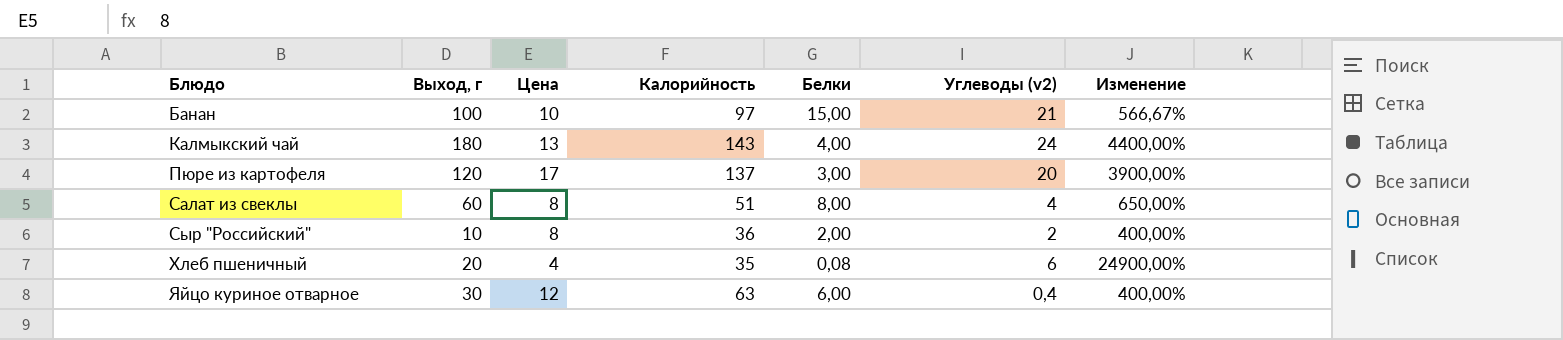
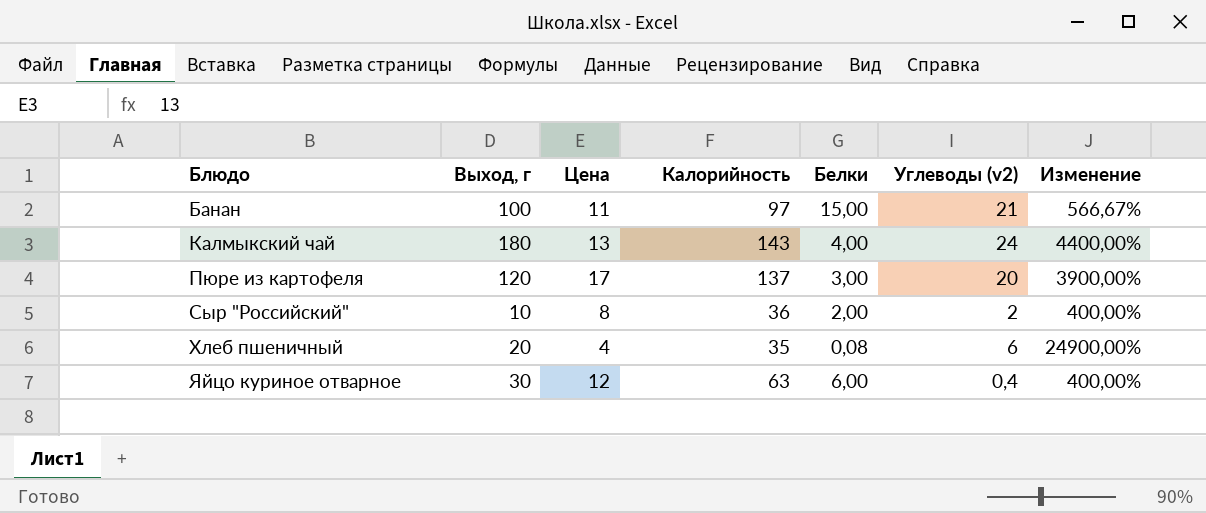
row Салат из свеклы: 60 | 8 | 51 | 8,00 | 4 | 650,00% -> none
Банан | Цена: 10 -> 11

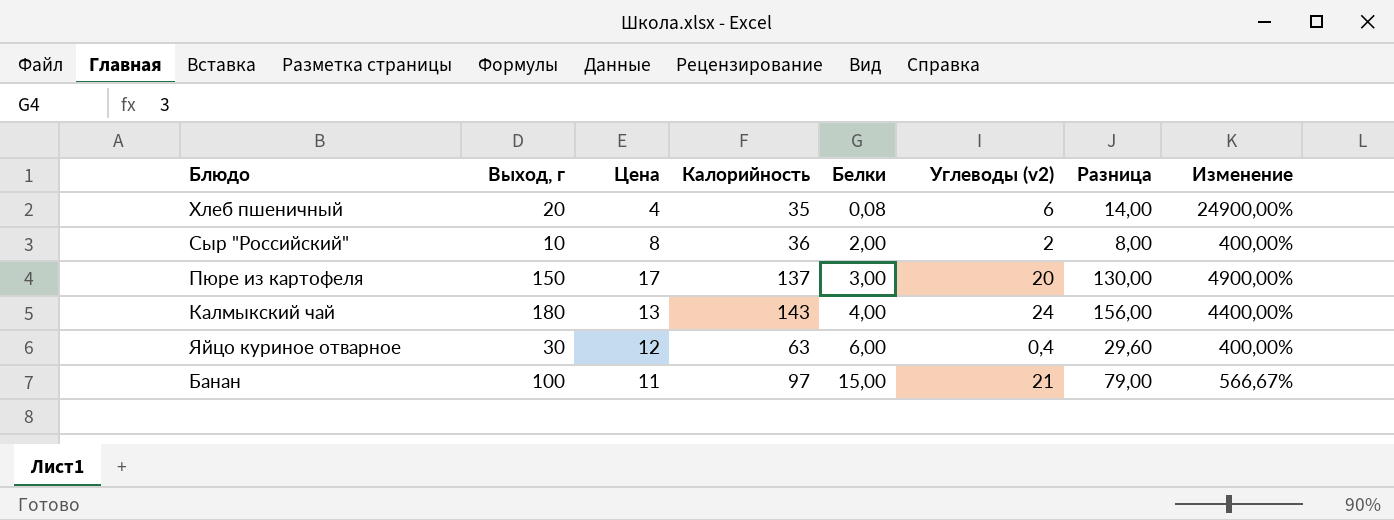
row order: Блюдо ascending -> Белки ascending
column Разница | formula: none -> [Выход, г] - [Углеводы (v2)]
Пюре из картофеля | Выход, г: 120 -> 150
Пюре из картофеля | Изменение: 3900,00% -> 4900,00%

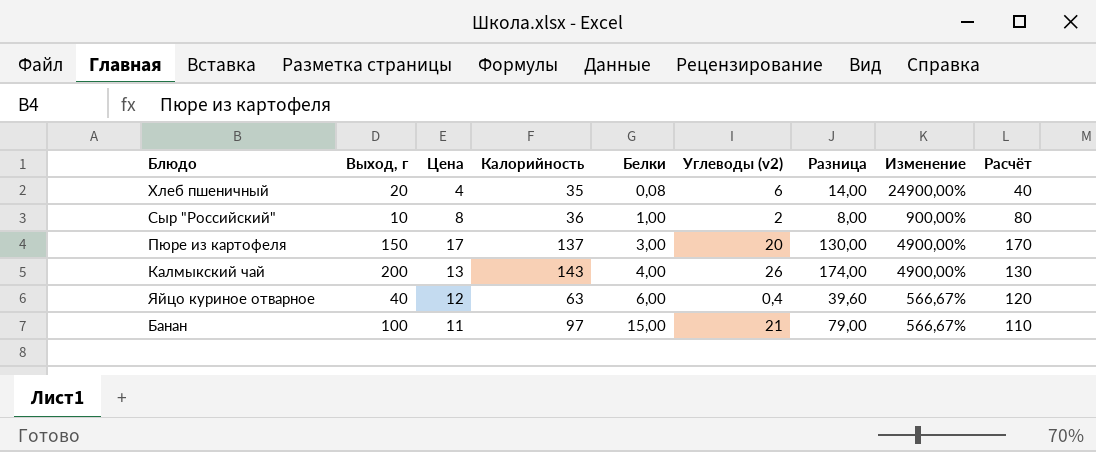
column Расчёт | formula: none -> [Цена] * 10
Сыр "Российский" | Белки: 2,00 -> 1,00
Сыр "Российский" | Изменение: 400,00% -> 900,00%
Калмыкский чай | Выход, г: 180 -> 200
Калмыкский чай | Углеводы (v2): 24 -> 26
Калмыкский чай | Разница: 156,00 -> 174,00
Калмыкский чай | Изменение: 4400,00% -> 4900,00%
Яйцо куриное отварное | Выход, г: 30 -> 40
Яйцо куриное отварное | Разница: 29,60 -> 39,60
Яйцо куриное отварное | Изменение: 400,00% -> 566,67%

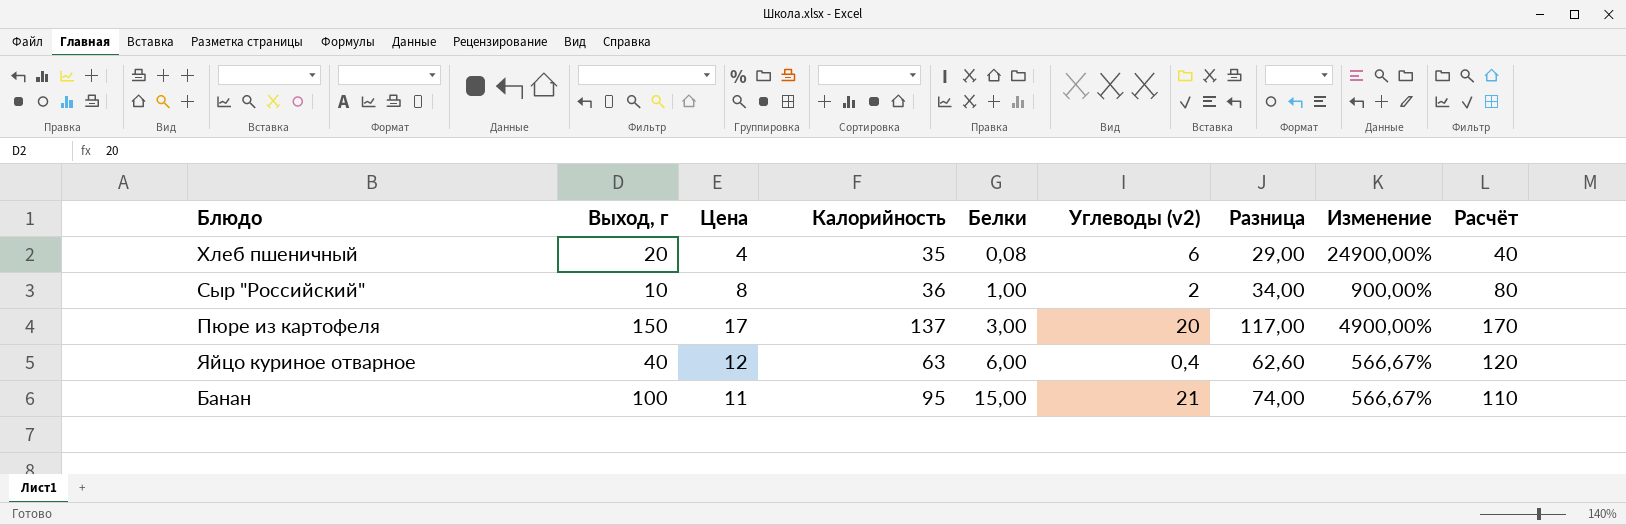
column Разница | formula: [Выход, г] - [Углеводы (v2)] -> [Калорийность] - [Углеводы (v2)]
row Калмыкский чай: 200 | 13 | 143 | 4,00 | 26 | 174,00 | 4900,00% | 130 -> none
Банан | Калорийность: 97 -> 95

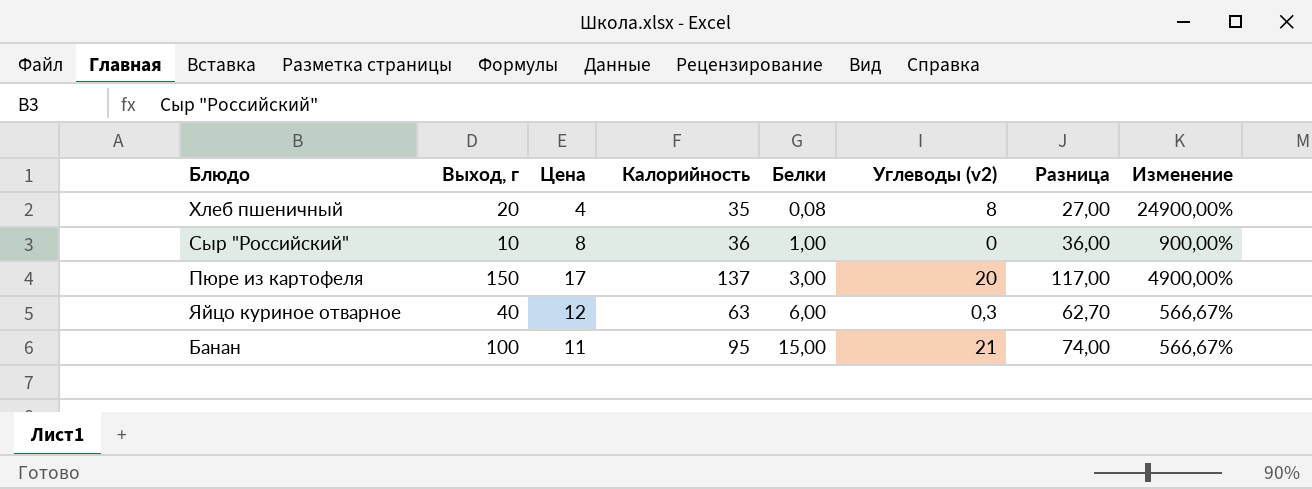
column Расчёт | formula: [Цена] * 10 -> none
Хлеб пшеничный | Углеводы (v2): 6 -> 8
Хлеб пшеничный | Разница: 29,00 -> 27,00
Сыр "Российский" | Углеводы (v2): 2 -> 0
Сыр "Российский" | Разница: 34,00 -> 36,00
Яйцо куриное отварное | Углеводы (v2): 0,4 -> 0,3
Яйцо куриное отварное | Разница: 62,60 -> 62,70

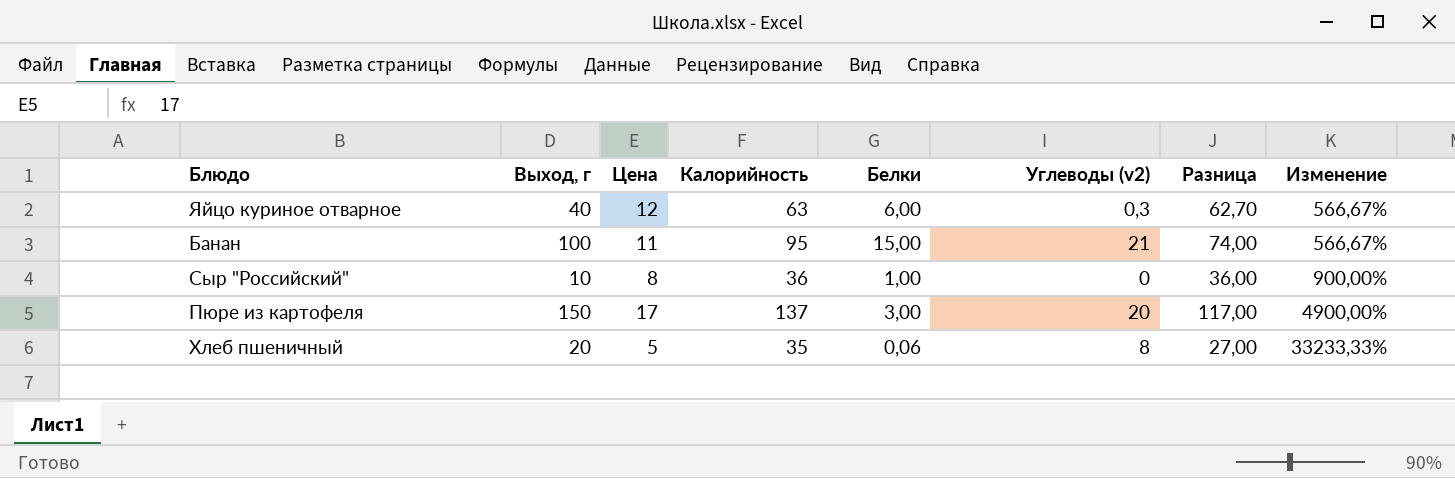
row order: Белки ascending -> Изменение ascending
Хлеб пшеничный | Цена: 4 -> 5
Хлеб пшеничный | Белки: 0,08 -> 0,06
Хлеб пшеничный | Изменение: 24900,00% -> 33233,33%

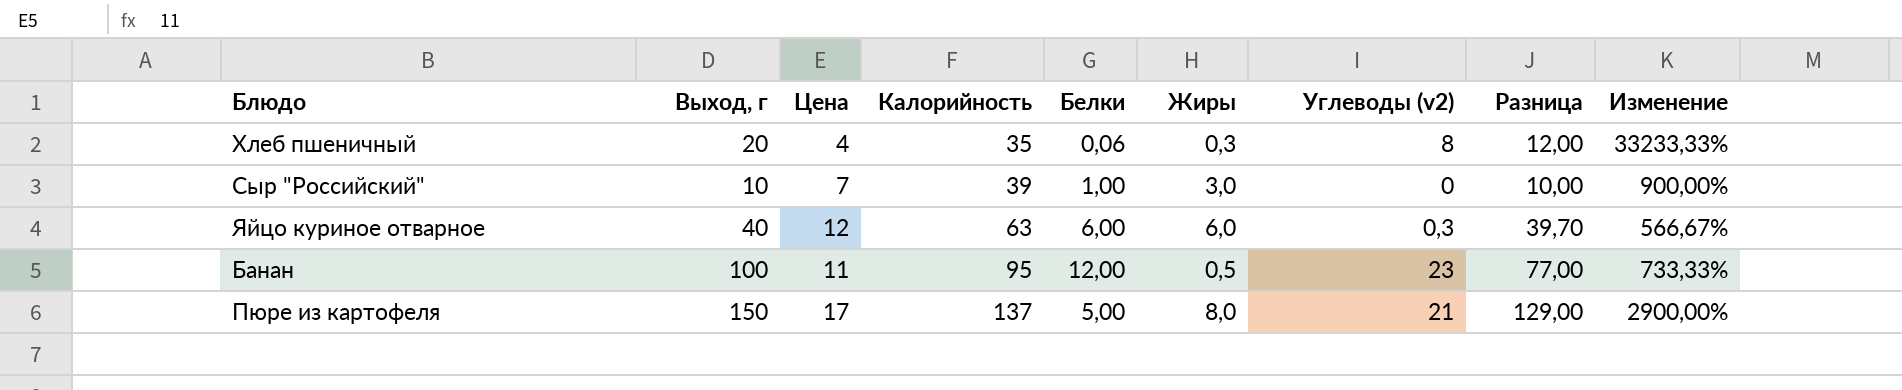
row order: Изменение ascending -> Калорийность ascending
column Жиры | position: none -> 6
column Разница | formula: [Калорийность] - [Углеводы (v2)] -> [Выход, г] - [Углеводы (v2)]
Хлеб пшеничный | Цена: 5 -> 4
Сыр "Российский" | Цена: 8 -> 7
Сыр "Российский" | Калорийность: 36 -> 39
Банан | Белки: 15,00 -> 12,00
Банан | Углеводы (v2): 21 -> 23
Банан | Изменение: 566,67% -> 733,33%
Пюре из картофеля | Белки: 3,00 -> 5,00
Пюре из картофеля | Углеводы (v2): 20 -> 21
Пюре из картофеля | Изменение: 4900,00% -> 2900,00%

